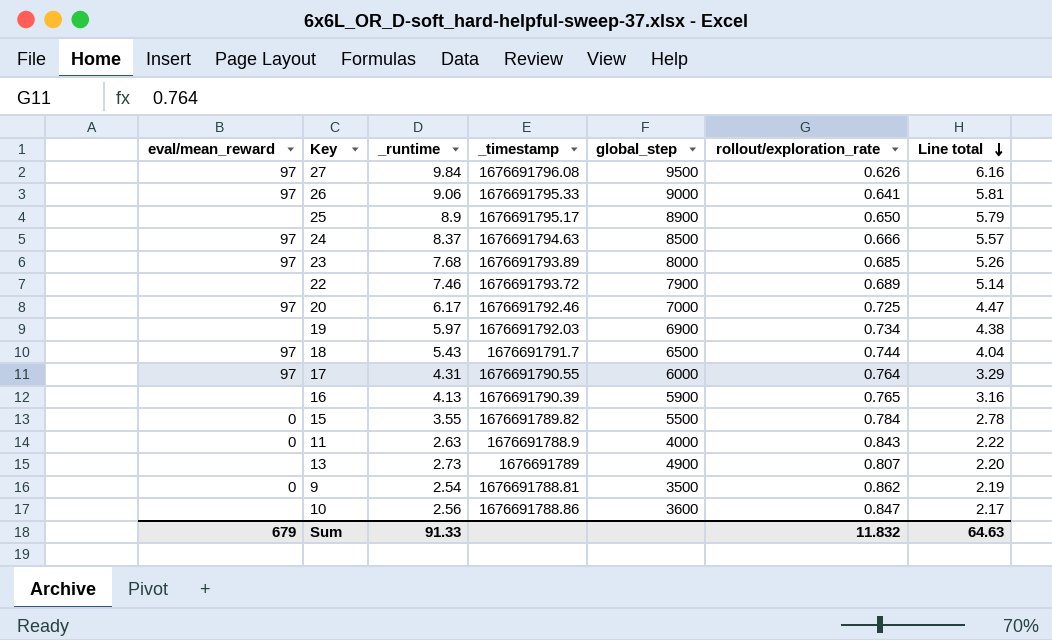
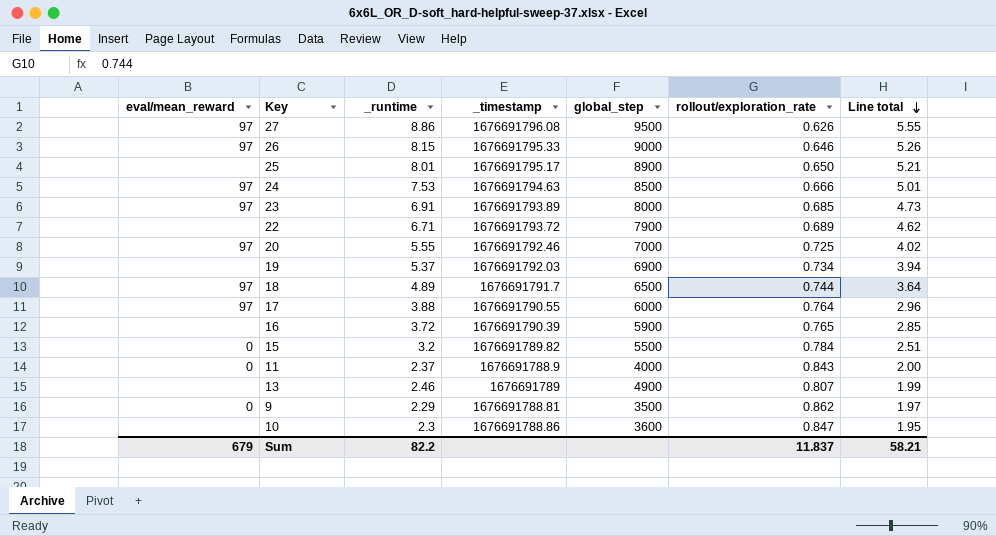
27 | _runtime: 9.84 -> 8.86
27 | Line total: 6.16 -> 5.55
26 | _runtime: 9.06 -> 8.15
26 | rollout/exploration_rate: 0.641 -> 0.646
26 | Line total: 5.81 -> 5.26
25 | _runtime: 8.9 -> 8.01
25 | Line total: 5.79 -> 5.21
24 | _runtime: 8.37 -> 7.53
24 | Line total: 5.57 -> 5.01
23 | _runtime: 7.68 -> 6.91
23 | Line total: 5.26 -> 4.73
22 | _runtime: 7.46 -> 6.71
22 | Line total: 5.14 -> 4.62
20 | _runtime: 6.17 -> 5.55
20 | Line total: 4.47 -> 4.02
19 | _runtime: 5.97 -> 5.37
19 | Line total: 4.38 -> 3.94
18 | _runtime: 5.43 -> 4.89
18 | Line total: 4.04 -> 3.64
17 | _runtime: 4.31 -> 3.88
17 | Line total: 3.29 -> 2.96
16 | _runtime: 4.13 -> 3.72
16 | Line total: 3.16 -> 2.85
15 | _runtime: 3.55 -> 3.2
15 | Line total: 2.78 -> 2.51
11 | _runtime: 2.63 -> 2.37
11 | Line total: 2.22 -> 2.00
13 | _runtime: 2.73 -> 2.46
13 | Line total: 2.20 -> 1.99
9 | _runtime: 2.54 -> 2.29
9 | Line total: 2.19 -> 1.97
10 | _runtime: 2.56 -> 2.3
10 | Line total: 2.17 -> 1.95
Sum | _runtime: 91.33 -> 82.2
Sum | rollout/exploration_rate: 11.832 -> 11.837
Sum | Line total: 64.63 -> 58.21

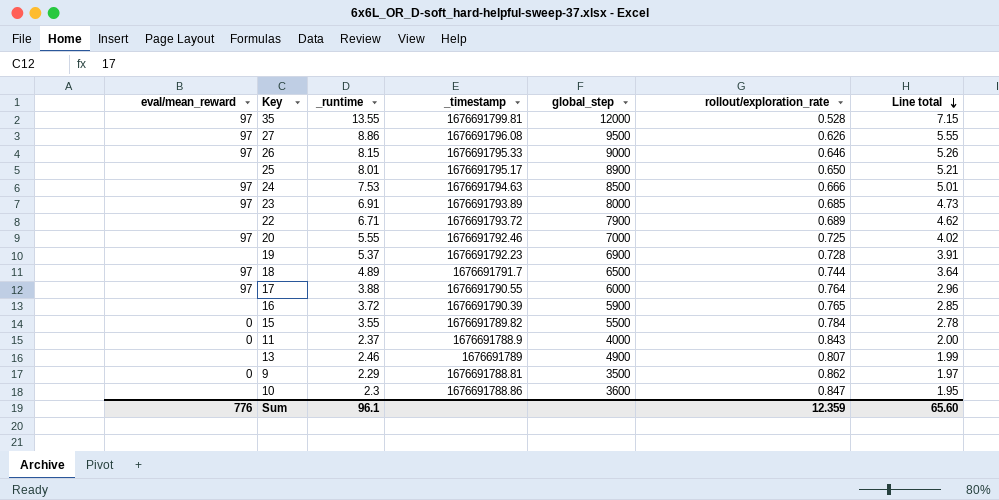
row 35: none -> 97 | 13.55 | 1676691799.81 | 12000 | 0.528 | 7.15
19 | _timestamp: 1676691792.03 -> 1676691792.23
19 | rollout/exploration_rate: 0.734 -> 0.728
19 | Line total: 3.94 -> 3.91
15 | _runtime: 3.2 -> 3.55
15 | Line total: 2.51 -> 2.78
Sum | eval/mean_reward: 679 -> 776
Sum | _runtime: 82.2 -> 96.1
Sum | rollout/exploration_rate: 11.837 -> 12.359
Sum | Line total: 58.21 -> 65.60

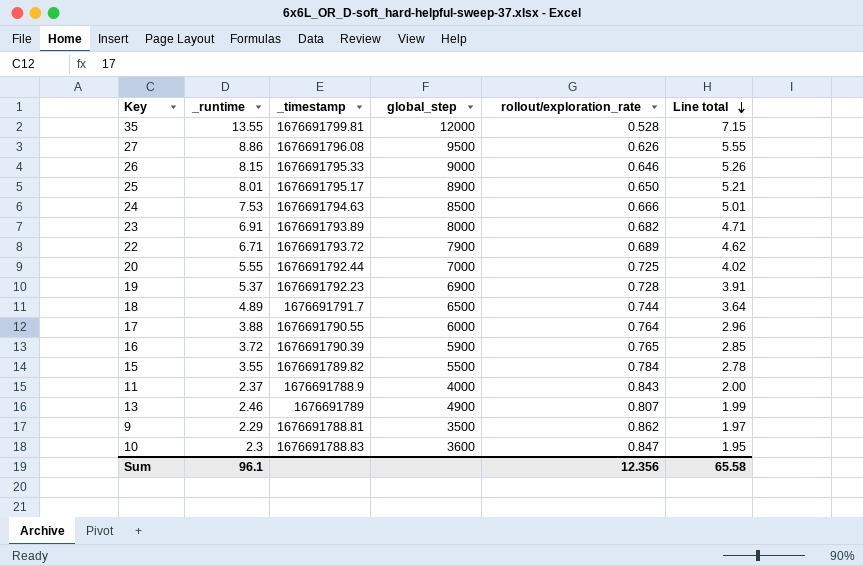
column eval/mean_reward | position: 1 -> none
23 | rollout/exploration_rate: 0.685 -> 0.682
23 | Line total: 4.73 -> 4.71
20 | _timestamp: 1676691792.46 -> 1676691792.44
10 | _timestamp: 1676691788.86 -> 1676691788.83
Sum | rollout/exploration_rate: 12.359 -> 12.356
Sum | Line total: 65.60 -> 65.58

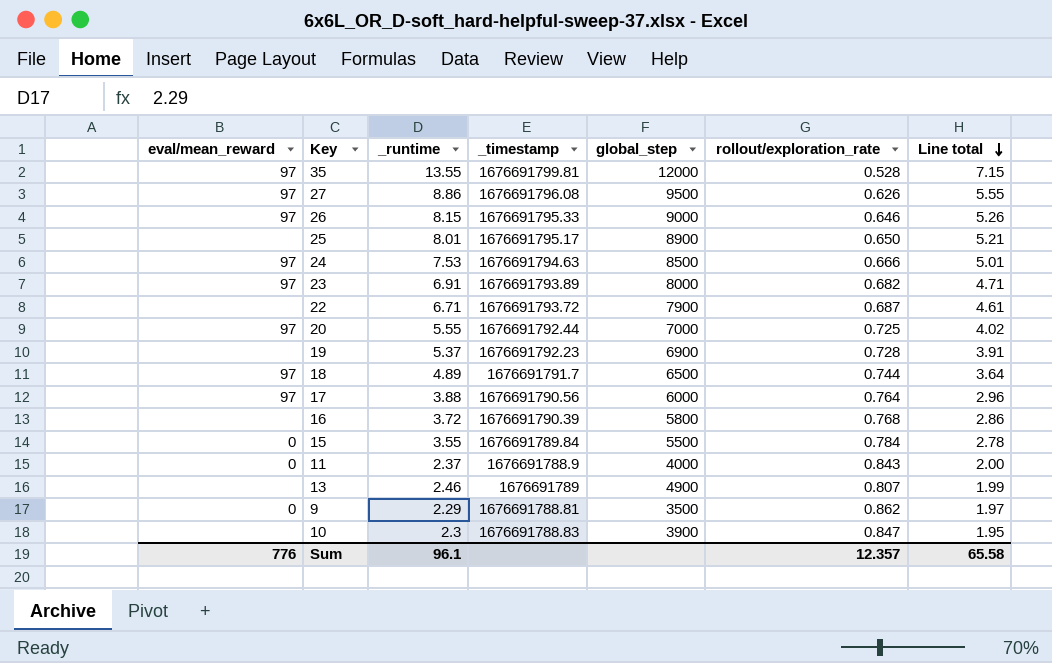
column eval/mean_reward | position: none -> 1
22 | rollout/exploration_rate: 0.689 -> 0.687
22 | Line total: 4.62 -> 4.61
17 | _timestamp: 1676691790.55 -> 1676691790.56
16 | global_step: 5900 -> 5800
16 | rollout/exploration_rate: 0.765 -> 0.768
16 | Line total: 2.85 -> 2.86
15 | _timestamp: 1676691789.82 -> 1676691789.84
10 | global_step: 3600 -> 3900
Sum | rollout/exploration_rate: 12.356 -> 12.357

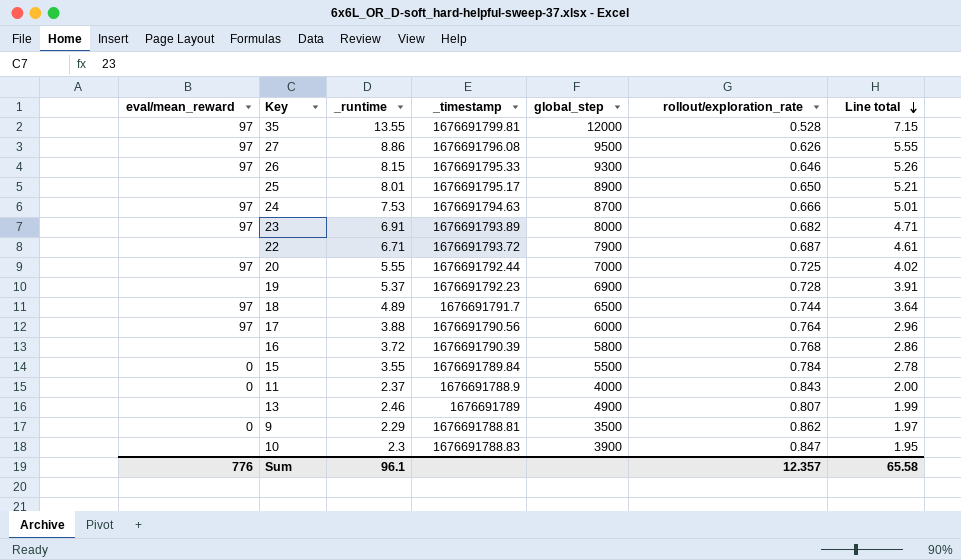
26 | global_step: 9000 -> 9300
24 | global_step: 8500 -> 8700

